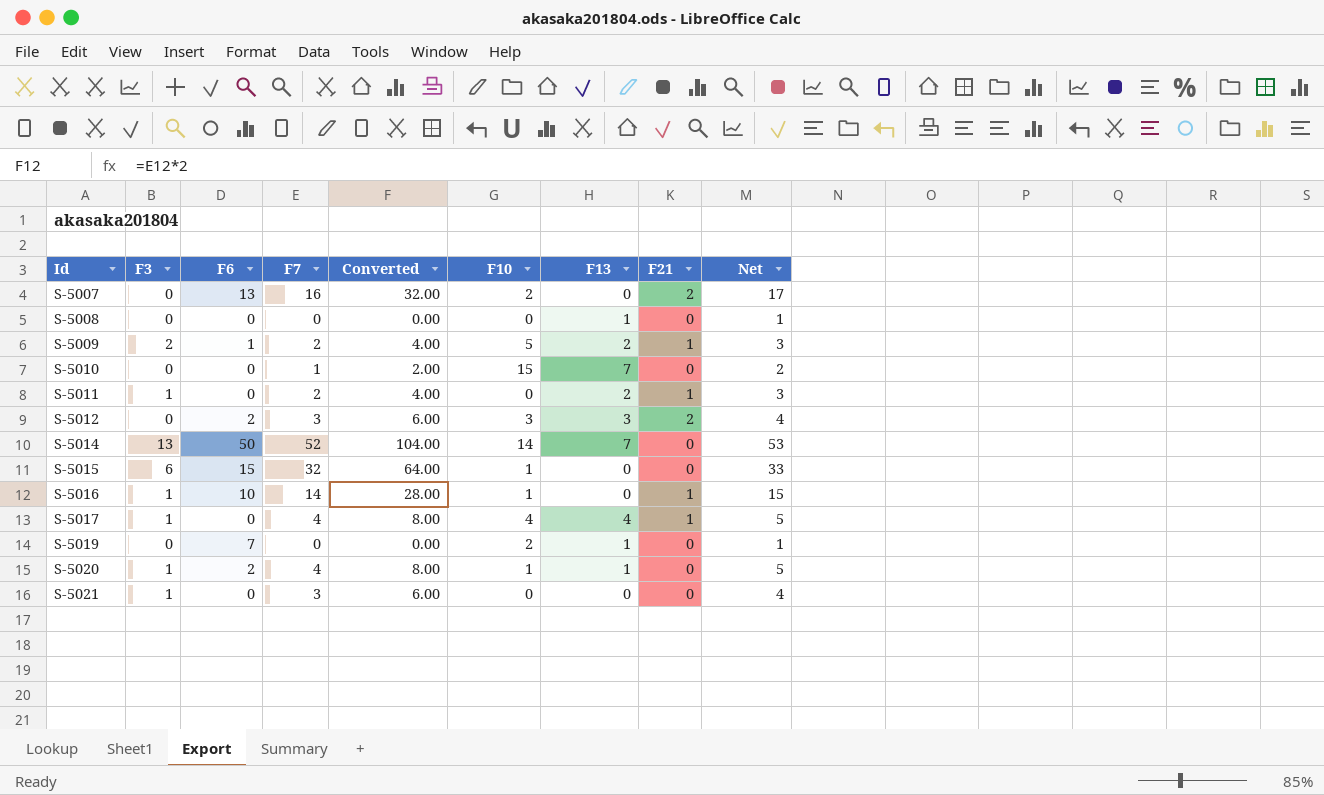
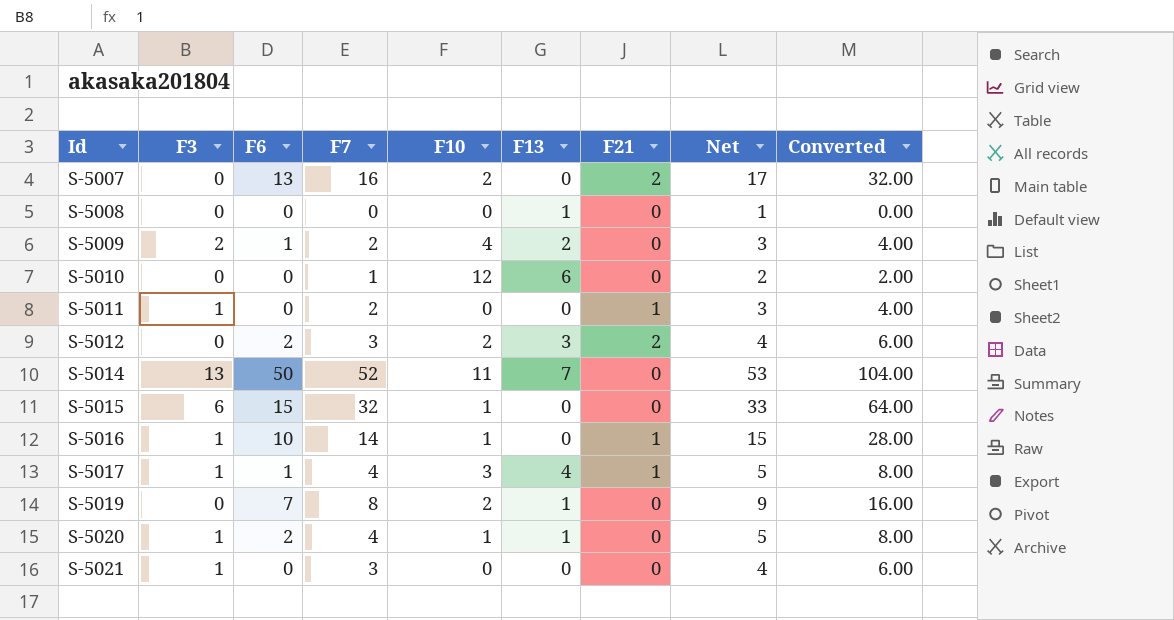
column Converted | position: 5 -> 9
S-5009 | F10: 5 -> 4
S-5009 | F21: 1 -> 0
S-5010 | F10: 15 -> 12
S-5010 | F13: 7 -> 6
S-5011 | F13: 2 -> 0
S-5012 | F10: 3 -> 2
S-5014 | F10: 14 -> 11
S-5017 | F6: 0 -> 1
S-5017 | F10: 4 -> 3
S-5019 | F7: 0 -> 8
S-5019 | Net: 1 -> 9
S-5019 | Converted: 0.00 -> 16.00

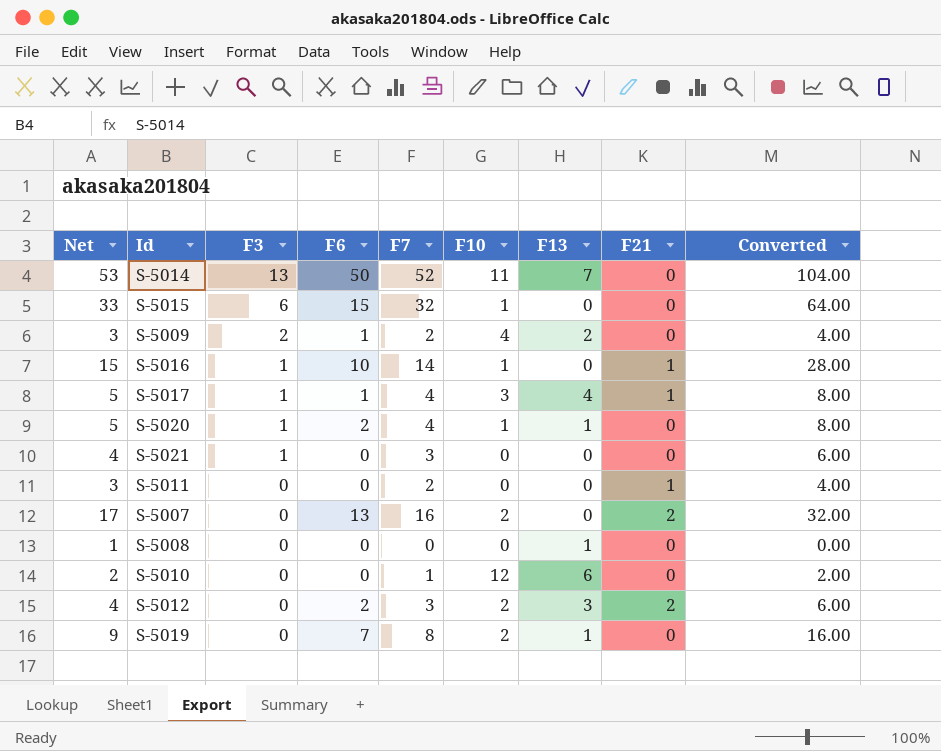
row order: Id ascending -> F3 descending
column Net | position: 8 -> 1
S-5011 | F3: 1 -> 0

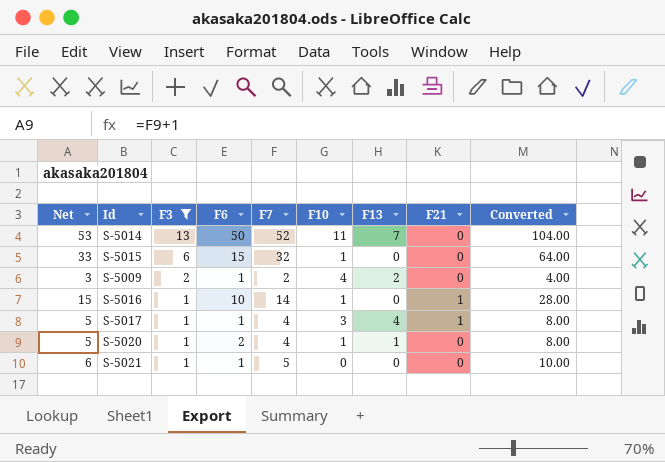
filter: none -> F3 != 0
S-5021 | Net: 4 -> 6
S-5021 | F6: 0 -> 1
S-5021 | F7: 3 -> 5
S-5021 | Converted: 6.00 -> 10.00

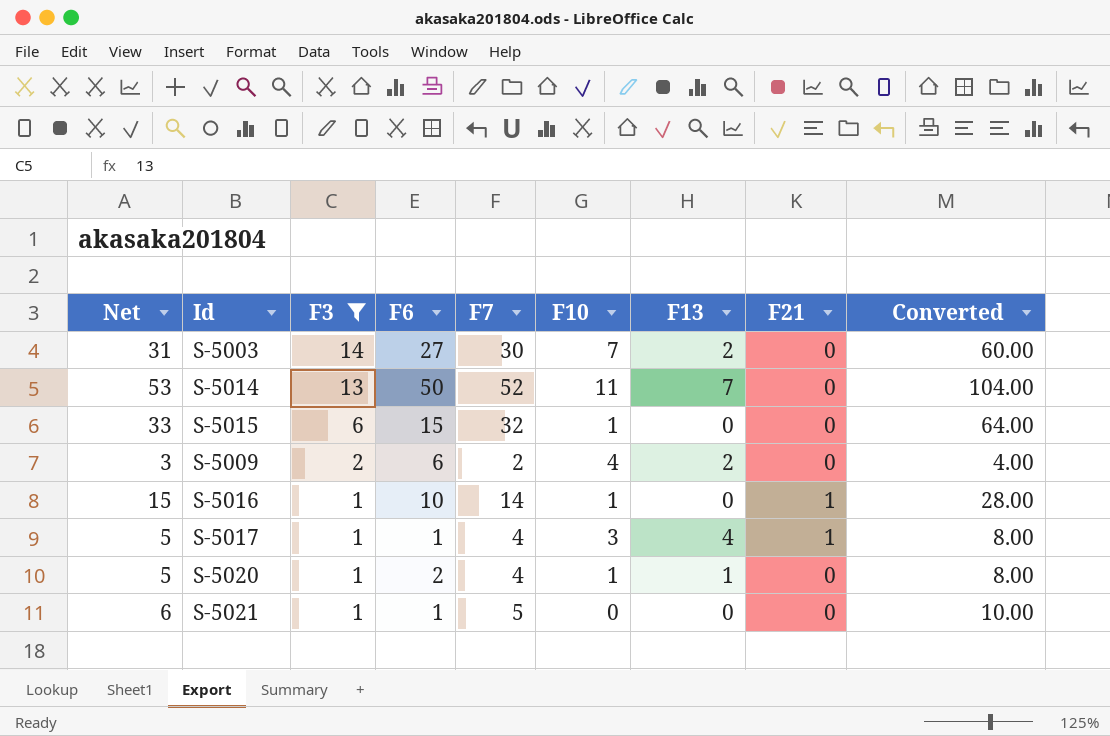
row S-5003: none -> 31 | 14 | 27 | 30 | 7 | 2 | 0 | 60.00
S-5009 | F6: 1 -> 6

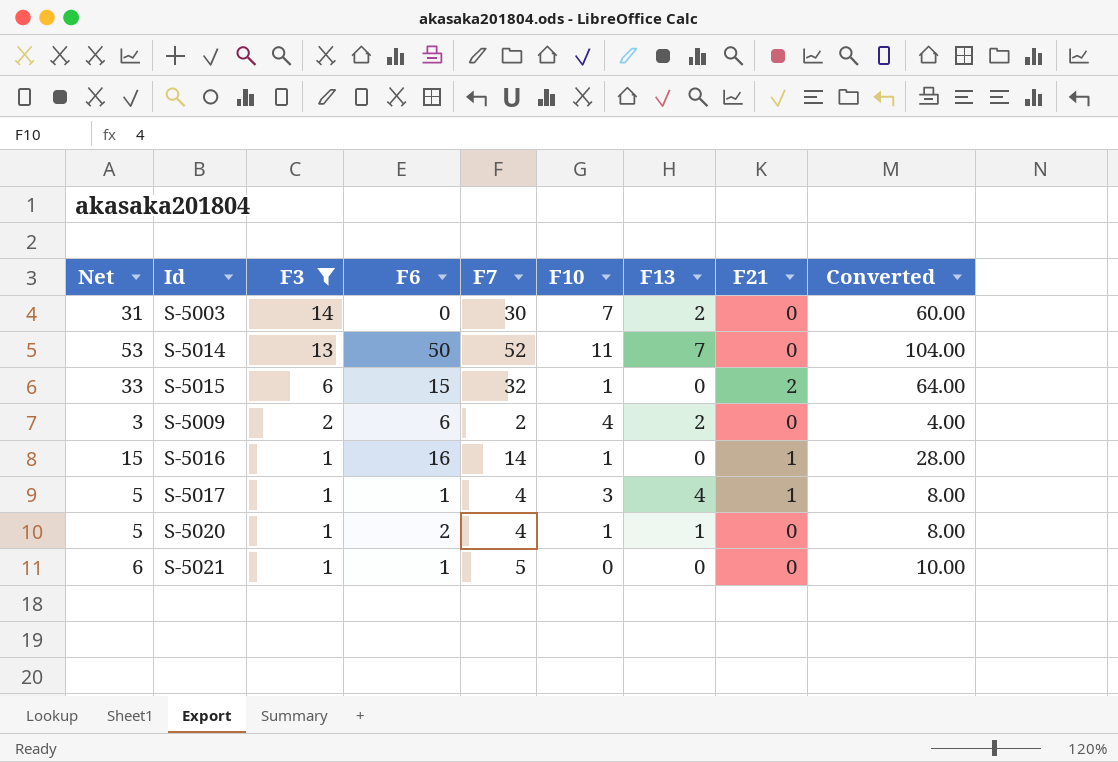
S-5003 | F6: 27 -> 0
S-5015 | F21: 0 -> 2
S-5016 | F6: 10 -> 16

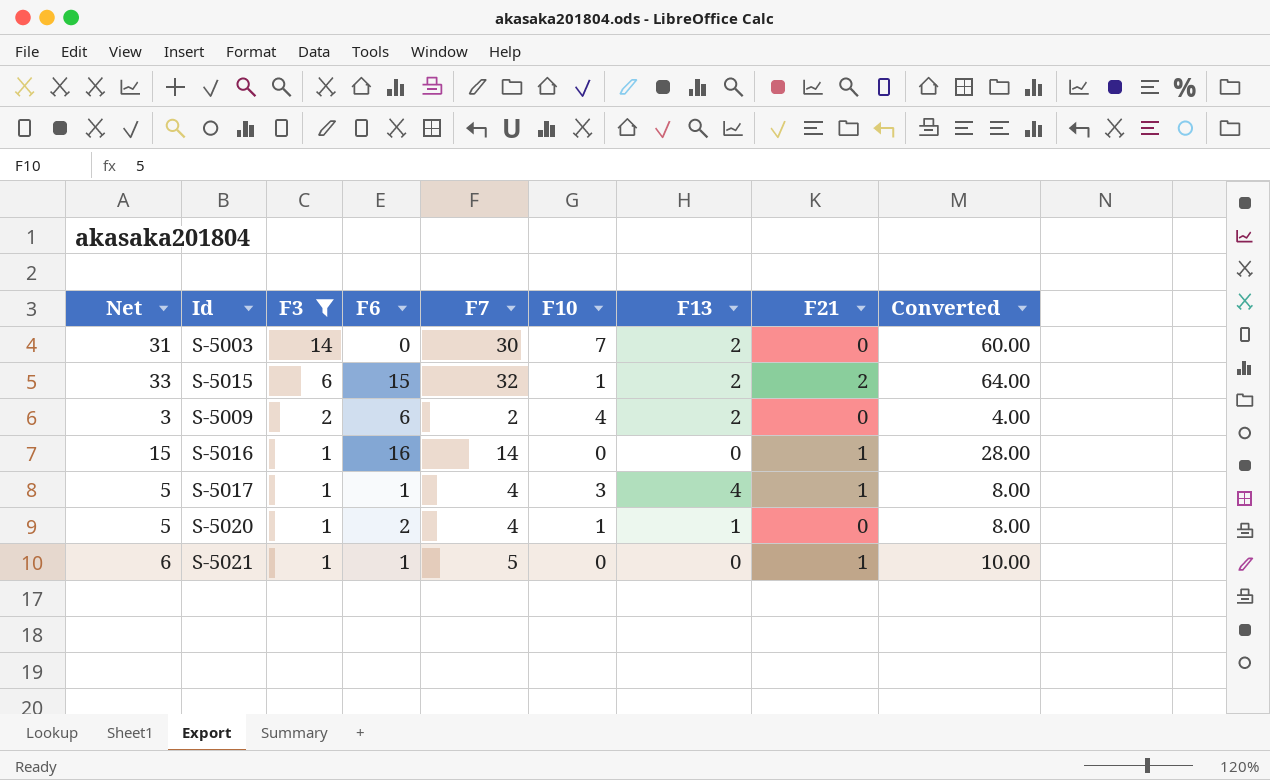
row S-5014: 53 | 13 | 50 | 52 | 11 | 7 | 0 | 104.00 -> none
S-5015 | F13: 0 -> 2
S-5016 | F10: 1 -> 0
S-5021 | F21: 0 -> 1

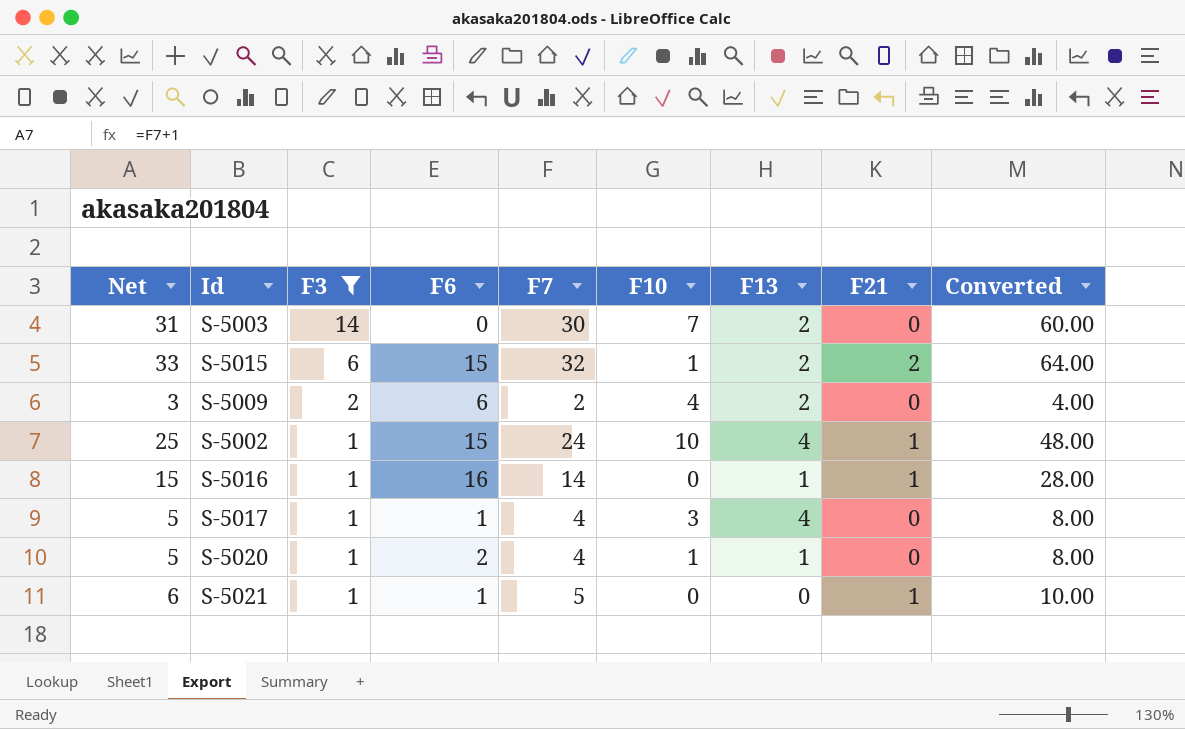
row S-5002: none -> 25 | 1 | 15 | 24 | 10 | 4 | 1 | 48.00
S-5016 | F13: 0 -> 1
S-5017 | F21: 1 -> 0

